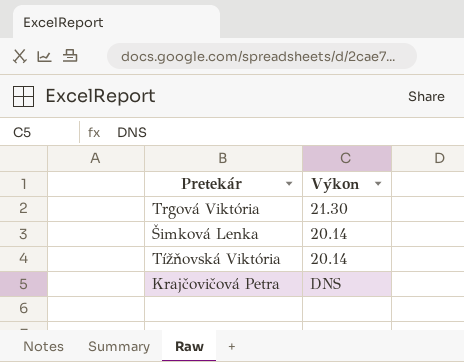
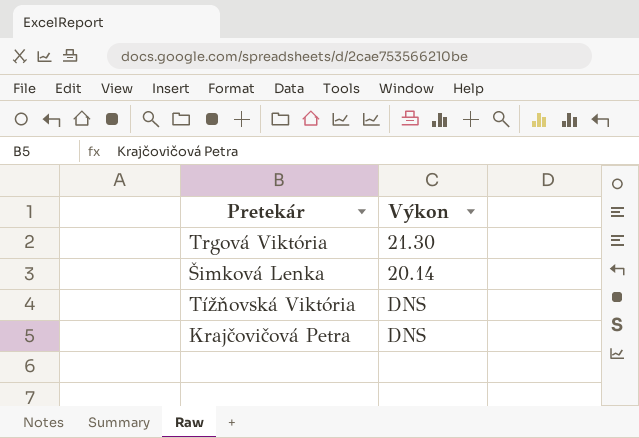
Tížňovská Viktória | Výkon: 20.14 -> DNS

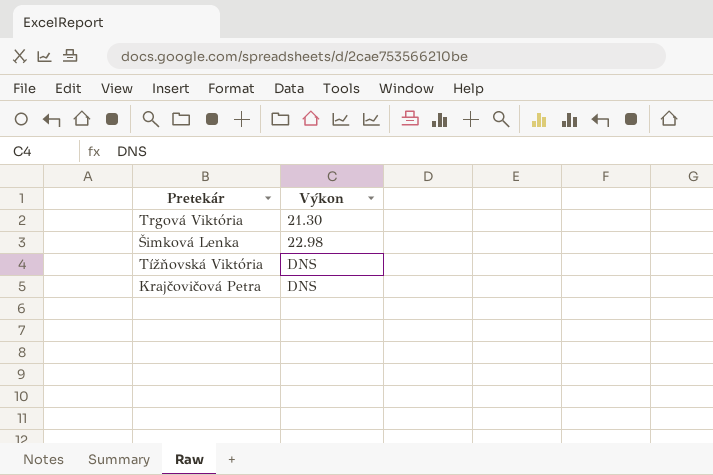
Šimková Lenka | Výkon: 20.14 -> 22.98

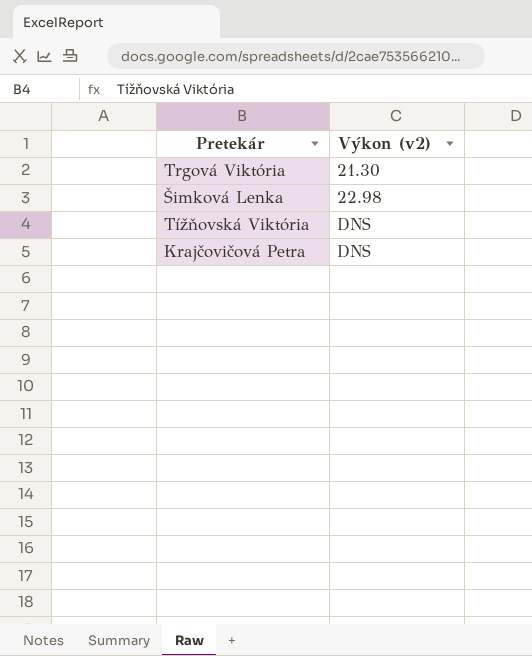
column name: Výkon -> Výkon (v2)

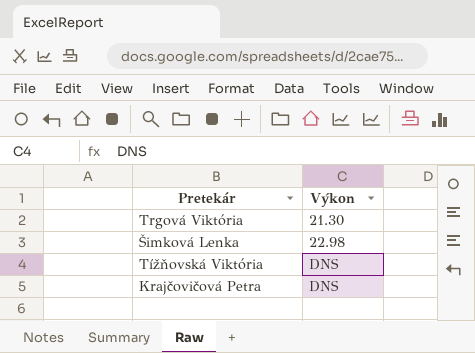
column name: Výkon (v2) -> Výkon

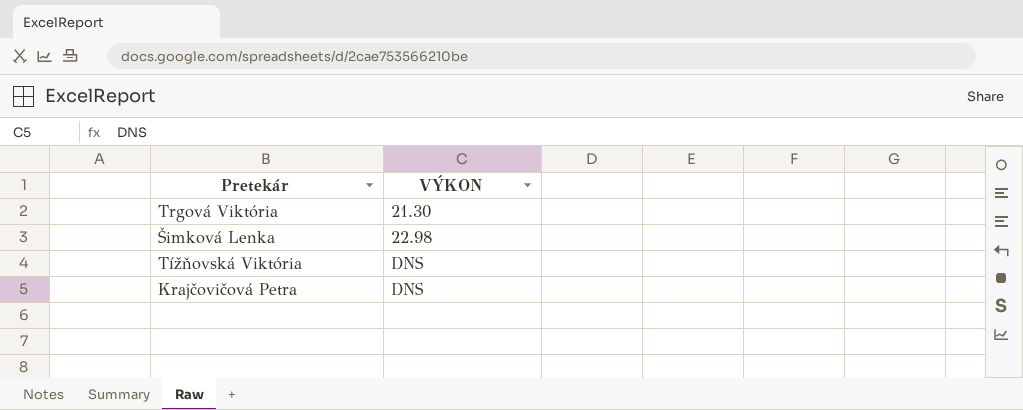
column name: Výkon -> VÝKON

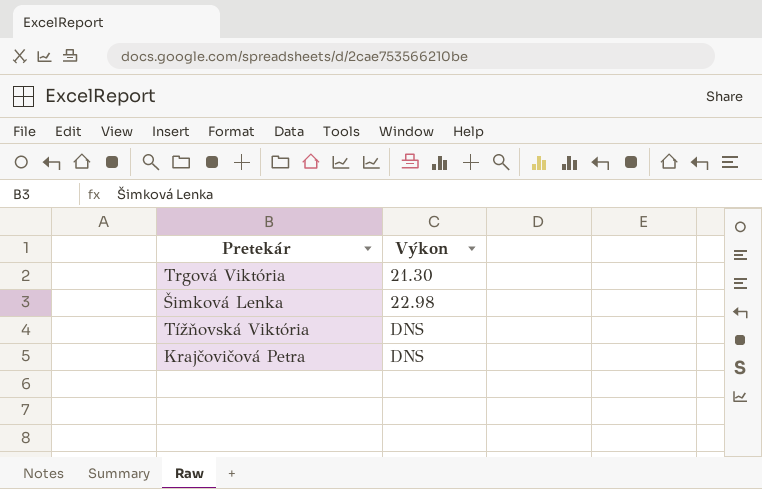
column name: VÝKON -> Výkon

